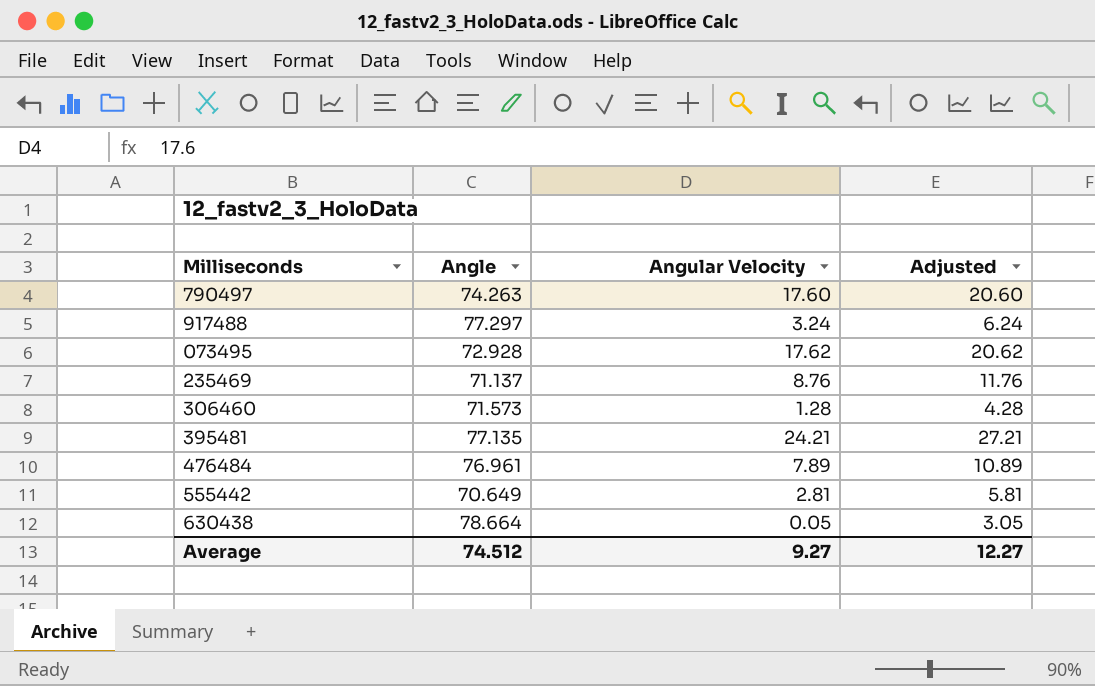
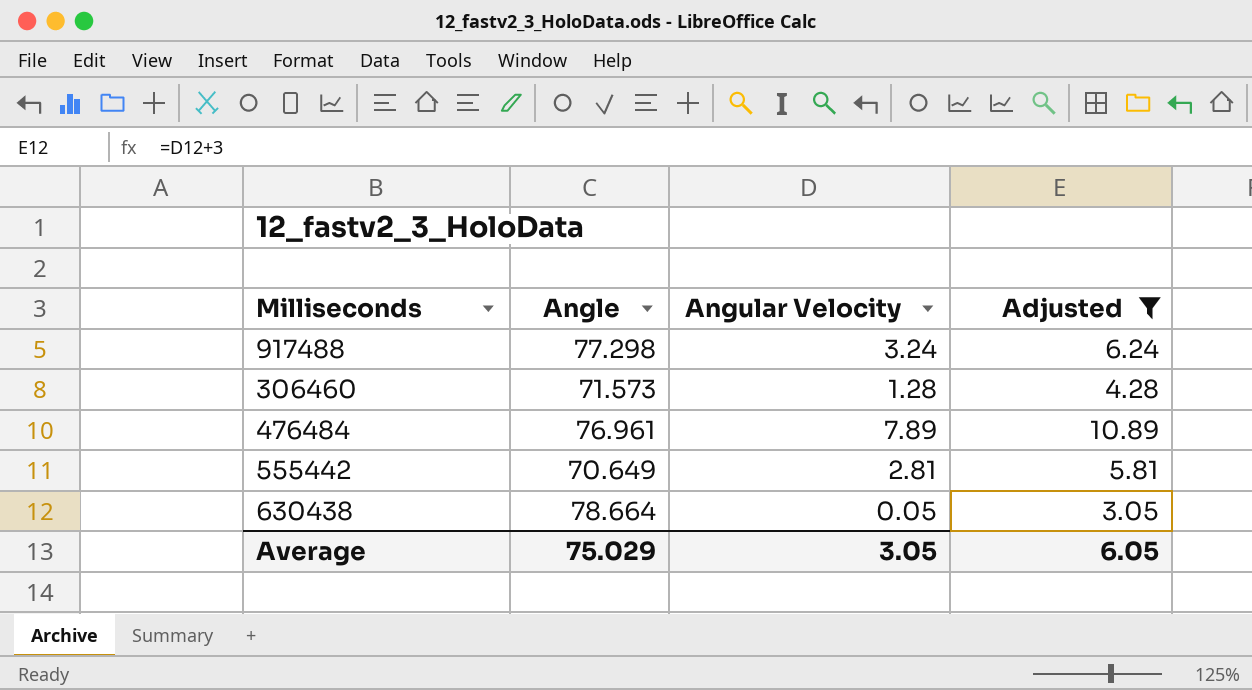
filter: none -> Adjusted <= 10.89
917488 | Angle: 77.297 -> 77.298
Average | Angle: 74.512 -> 75.029
Average | Angular Velocity: 9.27 -> 3.05
Average | Adjusted: 12.27 -> 6.05

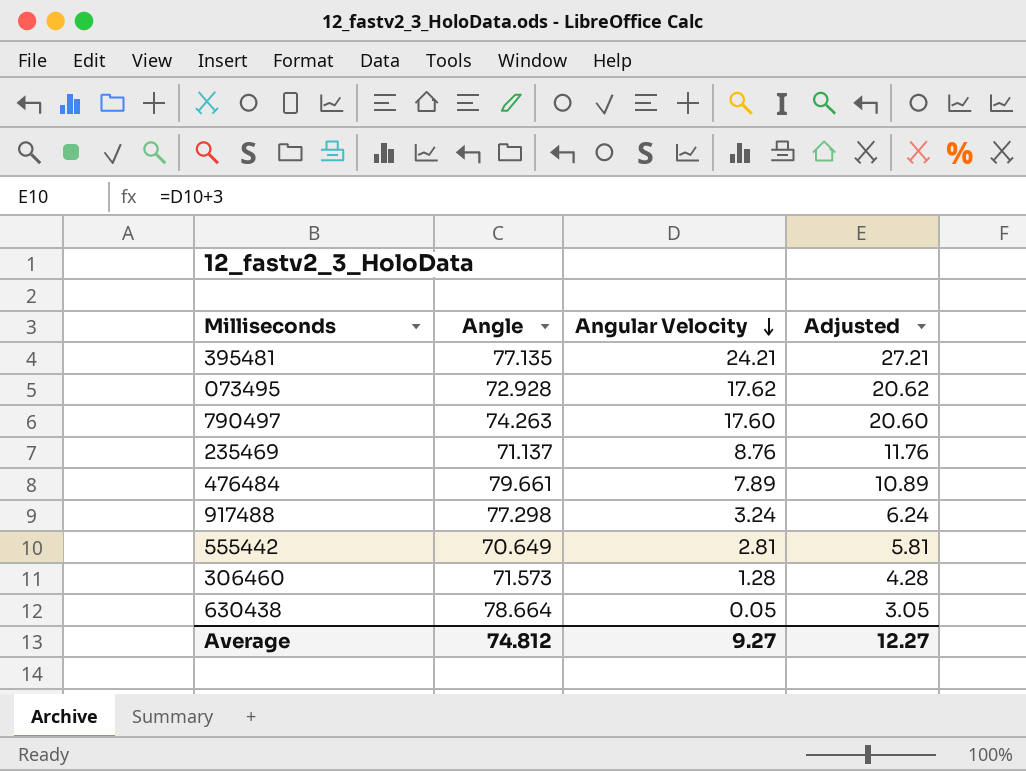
filter: Adjusted <= 10.89 -> none
row order: none -> Angular Velocity descending
476484 | Angle: 76.961 -> 79.661
Average | Angle: 75.029 -> 74.812
Average | Angular Velocity: 3.05 -> 9.27
Average | Adjusted: 6.05 -> 12.27

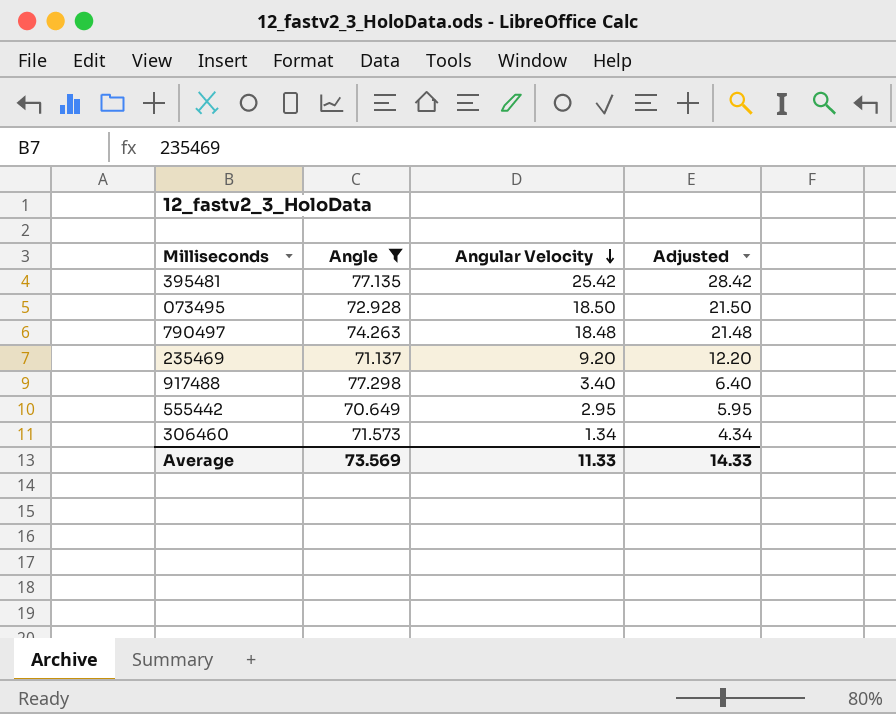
filter: none -> Angle <= 77.298
395481 | Angular Velocity: 24.21 -> 25.42
395481 | Adjusted: 27.21 -> 28.42
073495 | Angular Velocity: 17.62 -> 18.50
073495 | Adjusted: 20.62 -> 21.50
790497 | Angular Velocity: 17.60 -> 18.48
790497 | Adjusted: 20.60 -> 21.48
235469 | Angular Velocity: 8.76 -> 9.20
235469 | Adjusted: 11.76 -> 12.20
917488 | Angular Velocity: 3.24 -> 3.40
917488 | Adjusted: 6.24 -> 6.40
555442 | Angular Velocity: 2.81 -> 2.95
555442 | Adjusted: 5.81 -> 5.95
306460 | Angular Velocity: 1.28 -> 1.34
306460 | Adjusted: 4.28 -> 4.34
Average | Angle: 74.812 -> 73.569
Average | Angular Velocity: 9.27 -> 11.33
Average | Adjusted: 12.27 -> 14.33

